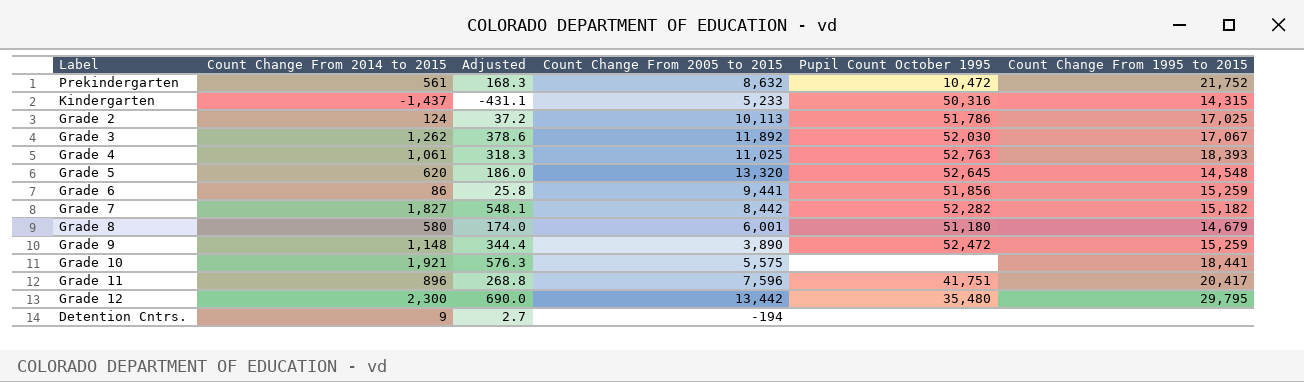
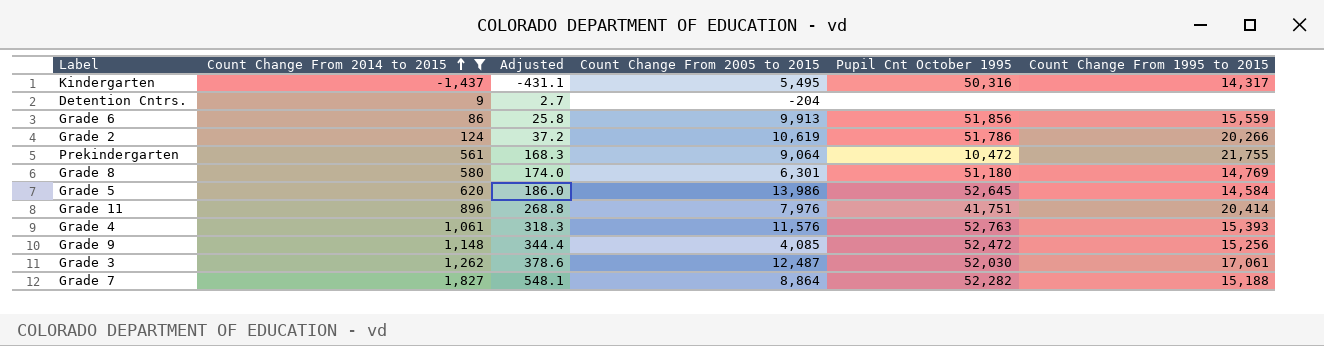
filter: none -> Count Change From 2014 to 2015 <= 1,827
row order: none -> Count Change From 2014 to 2015 ascending
column name: Pupil Count October 1995 -> Pupil Cnt October 1995
Kindergarten | Count Change From 2005 to 2015: 5,233 -> 5,495
Kindergarten | Count Change From 1995 to 2015: 14,315 -> 14,317
Detention Cntrs. | Count Change From 2005 to 2015: -194 -> -204
Grade 6 | Count Change From 2005 to 2015: 9,441 -> 9,913
Grade 6 | Count Change From 1995 to 2015: 15,259 -> 15,559
Grade 2 | Count Change From 2005 to 2015: 10,113 -> 10,619
Grade 2 | Count Change From 1995 to 2015: 17,025 -> 20,266
Prekindergarten | Count Change From 2005 to 2015: 8,632 -> 9,064
Prekindergarten | Count Change From 1995 to 2015: 21,752 -> 21,755
Grade 8 | Count Change From 2005 to 2015: 6,001 -> 6,301
Grade 8 | Count Change From 1995 to 2015: 14,679 -> 14,769
Grade 5 | Count Change From 2005 to 2015: 13,320 -> 13,986
Grade 5 | Count Change From 1995 to 2015: 14,548 -> 14,584
Grade 11 | Count Change From 2005 to 2015: 7,596 -> 7,976
Grade 11 | Count Change From 1995 to 2015: 20,417 -> 20,414
Grade 4 | Count Change From 2005 to 2015: 11,025 -> 11,576
Grade 4 | Count Change From 1995 to 2015: 18,393 -> 15,393
Grade 9 | Count Change From 2005 to 2015: 3,890 -> 4,085
Grade 9 | Count Change From 1995 to 2015: 15,259 -> 15,256
Grade 3 | Count Change From 2005 to 2015: 11,892 -> 12,487
Grade 3 | Count Change From 1995 to 2015: 17,067 -> 17,061
Grade 7 | Count Change From 2005 to 2015: 8,442 -> 8,864
Grade 7 | Count Change From 1995 to 2015: 15,182 -> 15,188

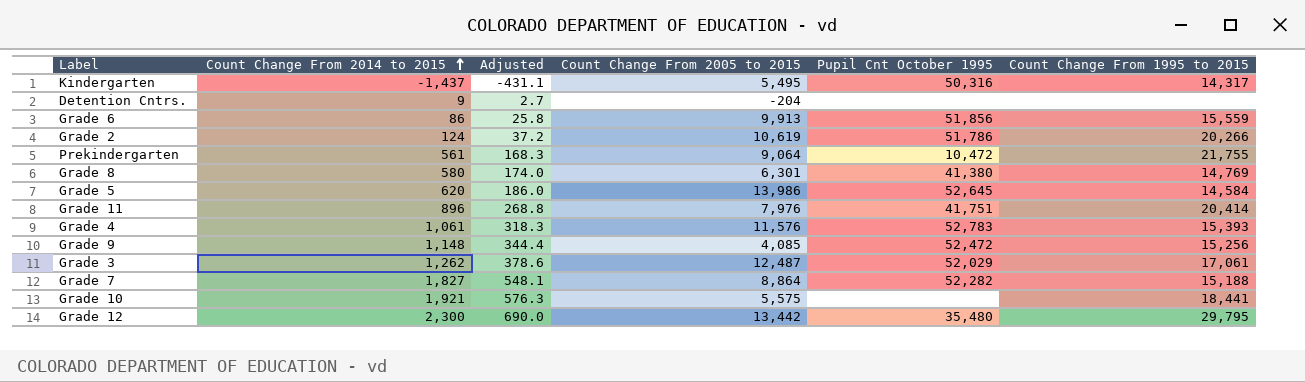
filter: Count Change From 2014 to 2015 <= 1,827 -> none
Grade 8 | Pupil Cnt October 1995: 51,180 -> 41,380
Grade 4 | Pupil Cnt October 1995: 52,763 -> 52,783
Grade 3 | Pupil Cnt October 1995: 52,030 -> 52,029

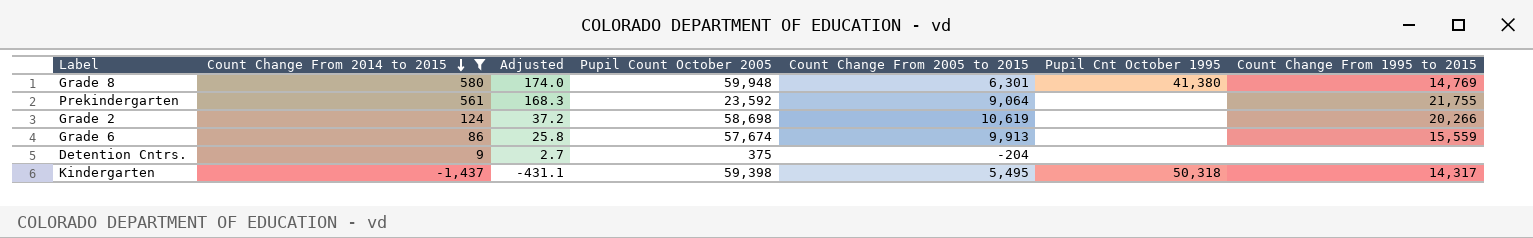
filter: none -> Count Change From 2014 to 2015 <= 580
row order: Count Change From 2014 to 2015 ascending -> Count Change From 2014 to 2015 descending
column Pupil Count October 2005 | position: none -> 4
Prekindergarten | Pupil Cnt October 1995: 10,472 -> none
Grade 2 | Pupil Cnt October 1995: 51,786 -> none
Grade 6 | Pupil Cnt October 1995: 51,856 -> none
Kindergarten | Pupil Cnt October 1995: 50,316 -> 50,318

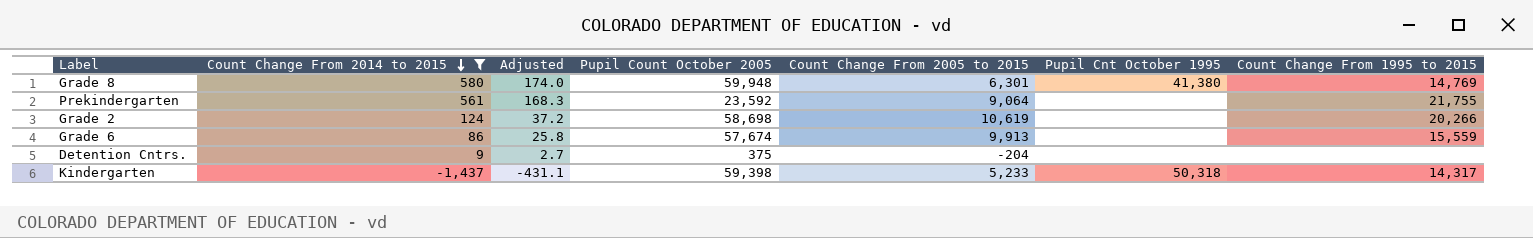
Kindergarten | Count Change From 2005 to 2015: 5,495 -> 5,233

